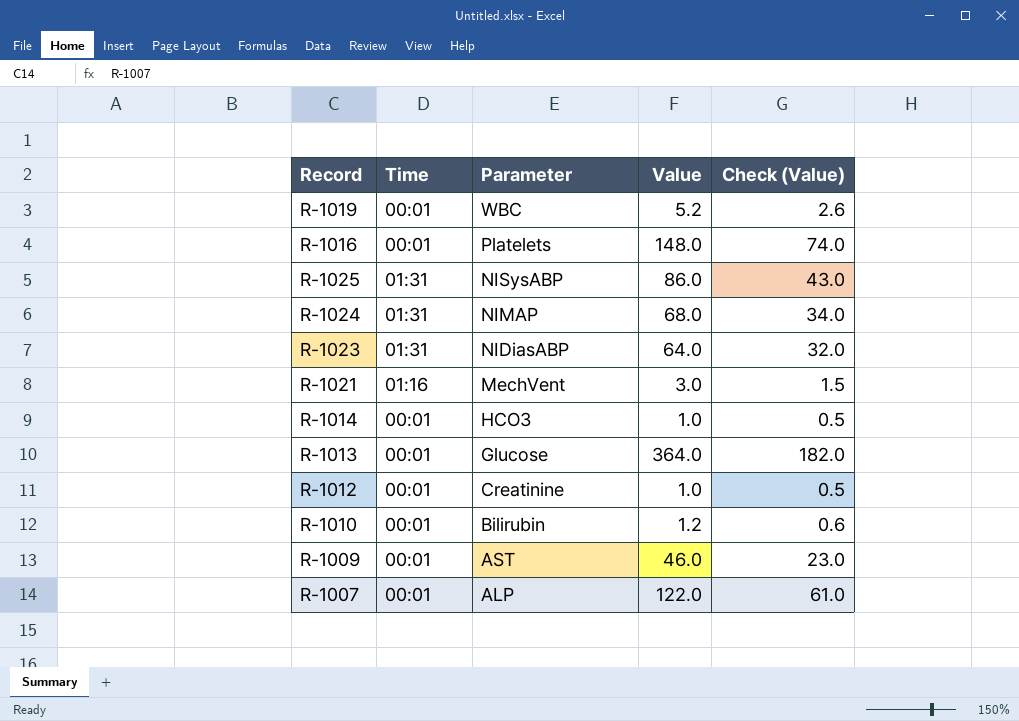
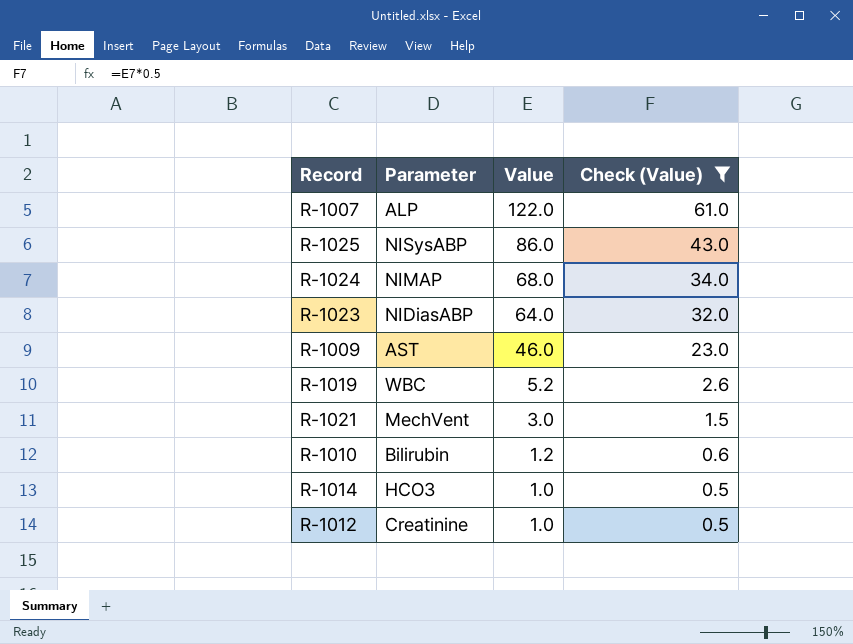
filter: none -> Check (Value) <= 61.0
row order: Parameter descending -> Value descending
column Time | position: 2 -> none

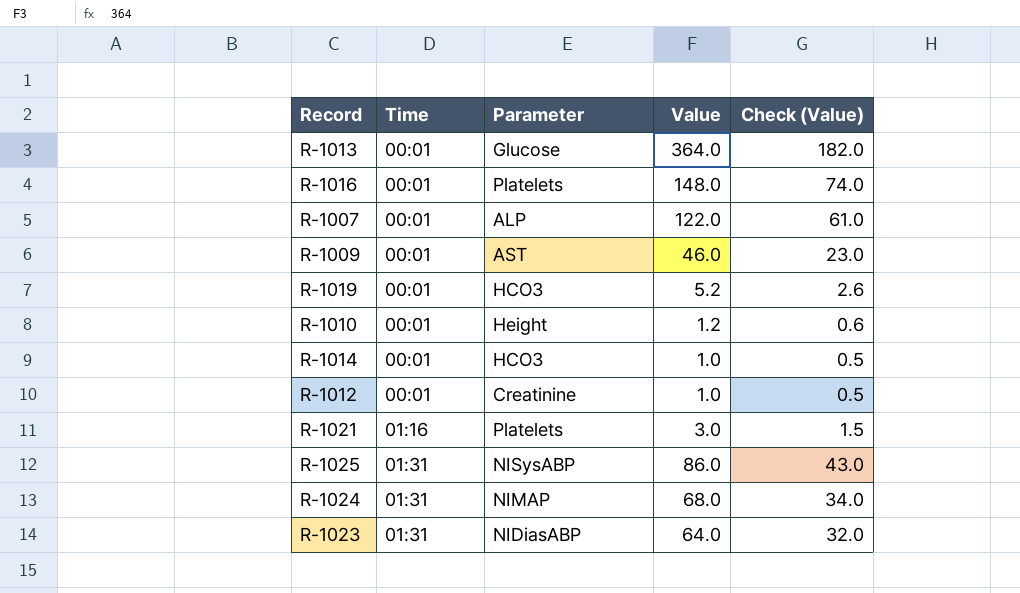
filter: Check (Value) <= 61.0 -> none
row order: Value descending -> Time ascending
column Time | position: none -> 2
R-1019 | Parameter: WBC -> HCO3
R-1010 | Parameter: Bilirubin -> Height
R-1021 | Parameter: MechVent -> Platelets

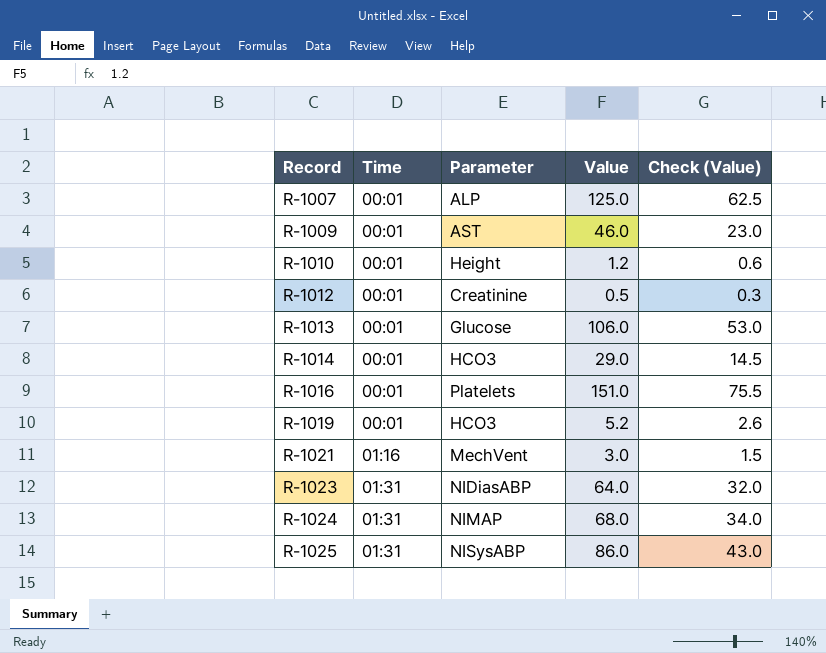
row order: Time ascending -> Record ascending
R-1007 | Value: 122.0 -> 125.0
R-1007 | Check (Value): 61.0 -> 62.5
R-1012 | Value: 1.0 -> 0.5
R-1012 | Check (Value): 0.5 -> 0.3
R-1013 | Value: 364.0 -> 106.0
R-1013 | Check (Value): 182.0 -> 53.0
R-1014 | Value: 1.0 -> 29.0
R-1014 | Check (Value): 0.5 -> 14.5
R-1016 | Value: 148.0 -> 151.0
R-1016 | Check (Value): 74.0 -> 75.5
R-1021 | Parameter: Platelets -> MechVent

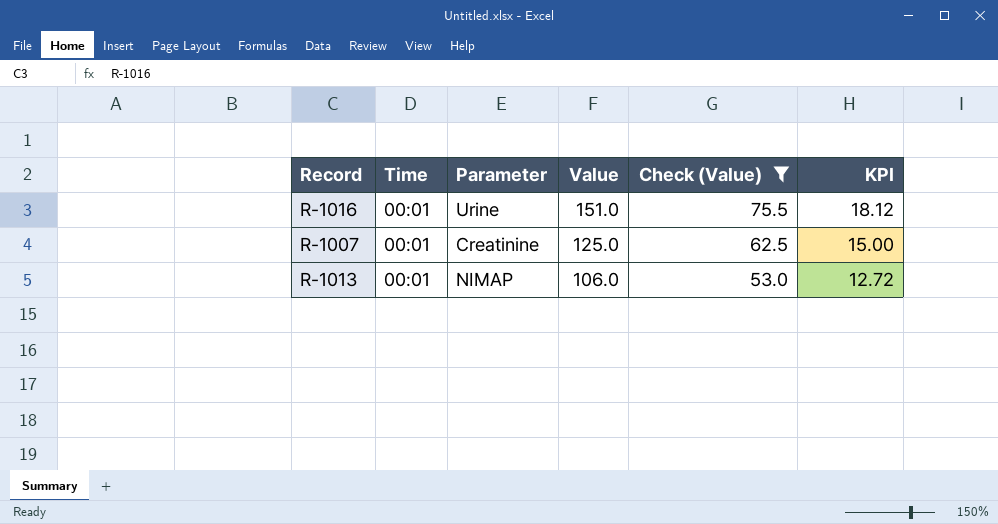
filter: none -> Check (Value) >= 53.0
row order: Record ascending -> Value descending
column KPI | formula: none -> [Value] * 0.12
R-1016 | Parameter: Platelets -> Urine
R-1007 | Parameter: ALP -> Creatinine
R-1013 | Parameter: Glucose -> NIMAP

